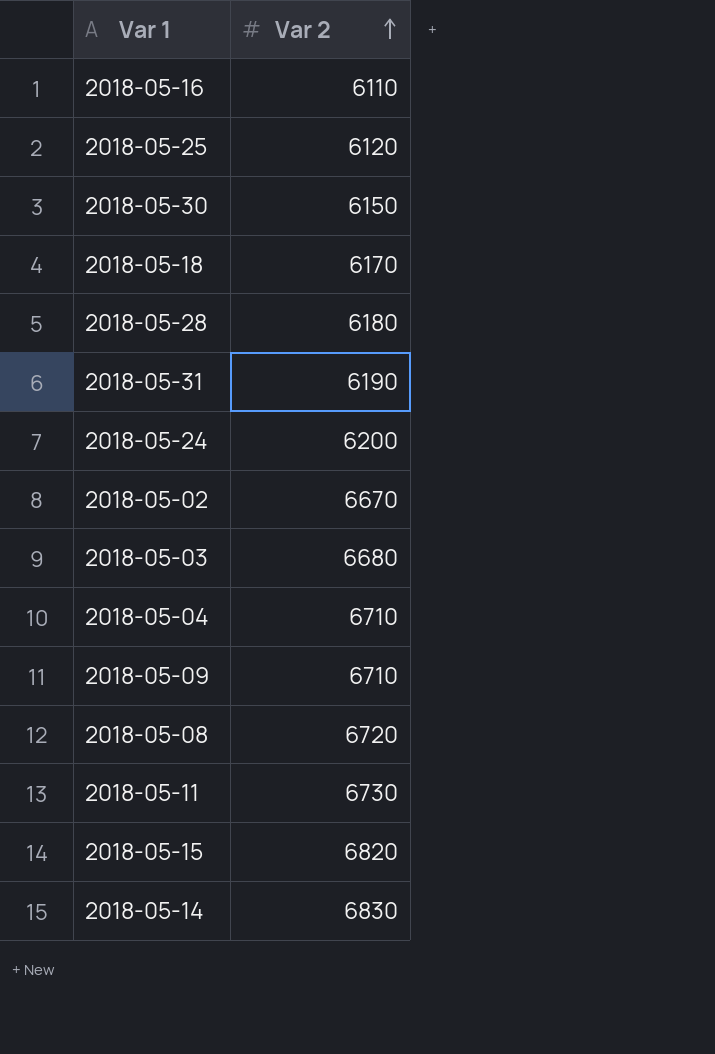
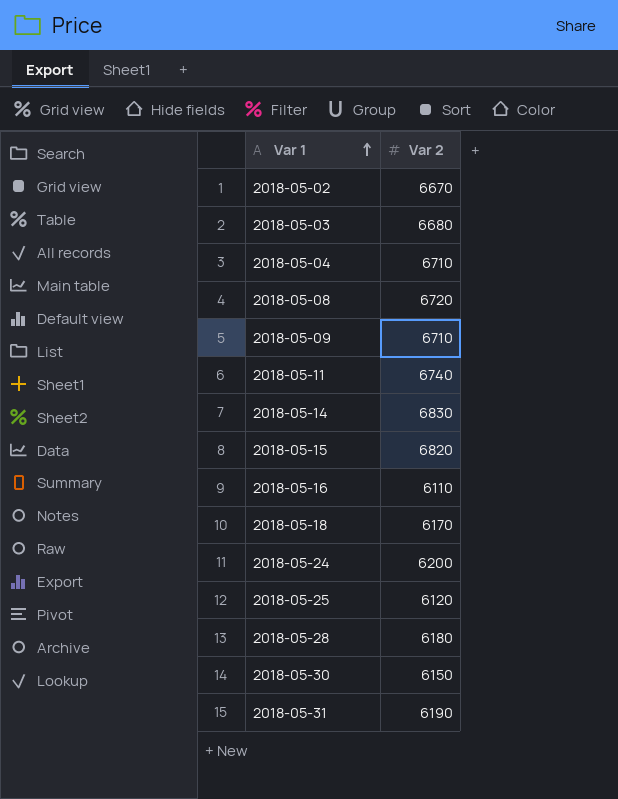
row order: Var 2 ascending -> Var 1 ascending
2018-05-11 | Var 2: 6730 -> 6740

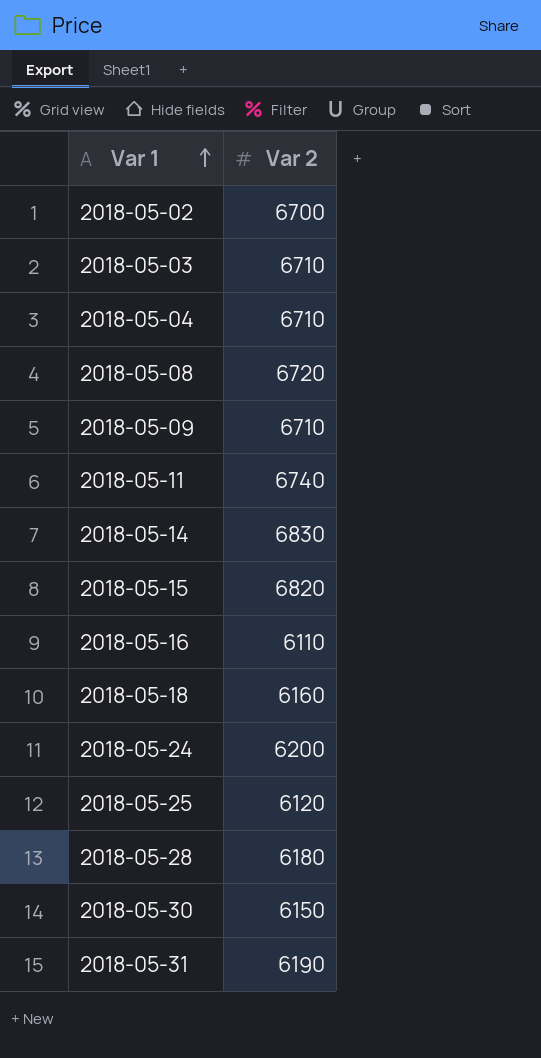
2018-05-02 | Var 2: 6670 -> 6700
2018-05-03 | Var 2: 6680 -> 6710
2018-05-18 | Var 2: 6170 -> 6160

